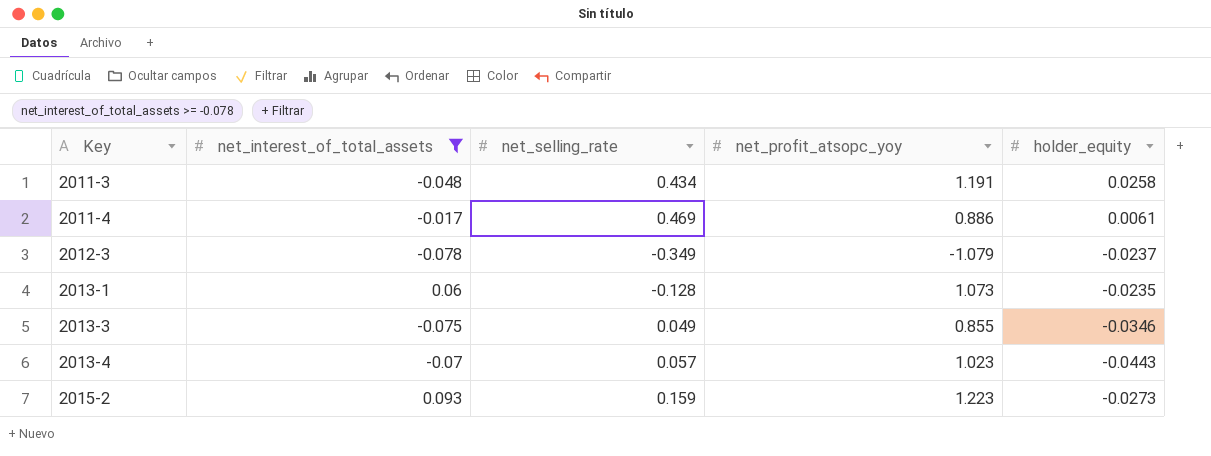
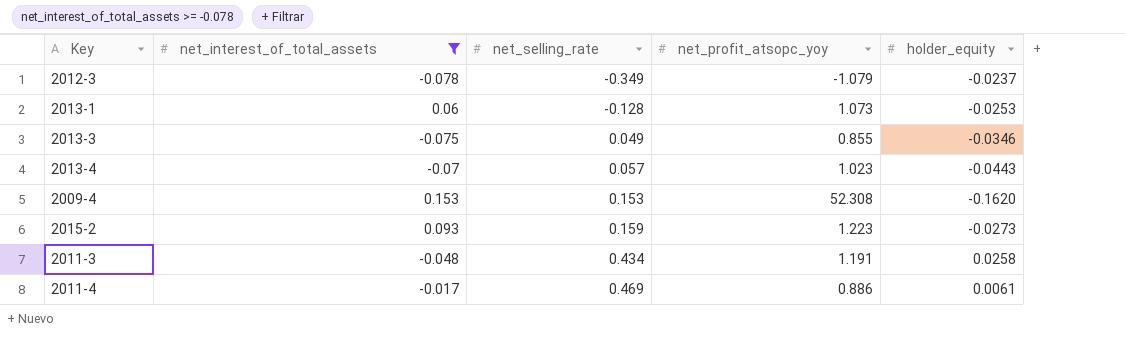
row order: Key ascending -> net_selling_rate ascending
2013-1 | holder_equity: -0.0235 -> -0.0253
row 2009-4: none -> 0.153 | 0.153 | 52.308 | -0.1620

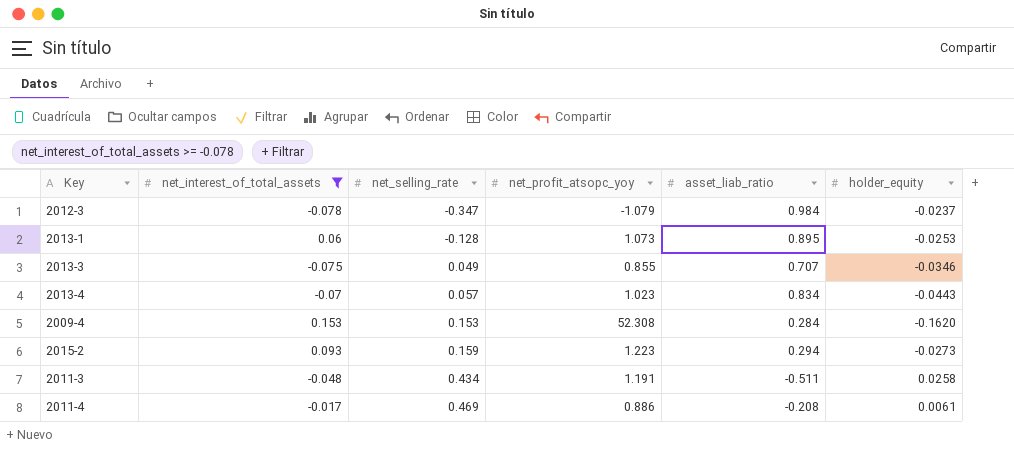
column asset_liab_ratio | position: none -> 5
2012-3 | net_selling_rate: -0.349 -> -0.347

